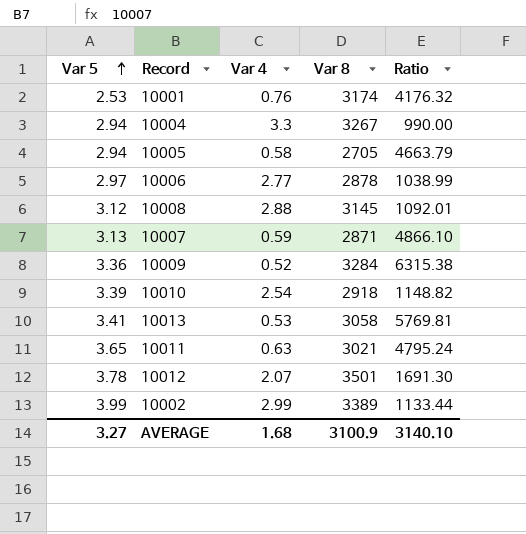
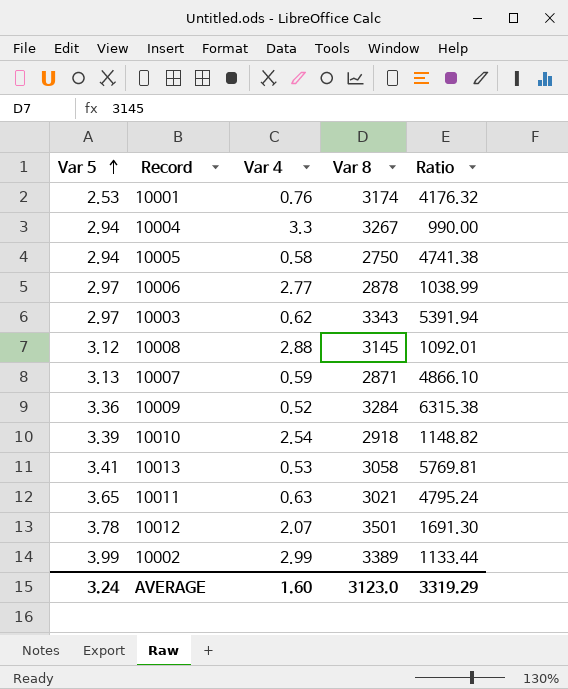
10005 | Var 8: 2705 -> 2750
10005 | Ratio: 4663.79 -> 4741.38
row 10003: none -> 2.97 | 0.62 | 3343 | 5391.94
AVERAGE | Var 5: 3.27 -> 3.24
AVERAGE | Var 4: 1.68 -> 1.60
AVERAGE | Var 8: 3100.9 -> 3123.0
AVERAGE | Ratio: 3140.10 -> 3319.29

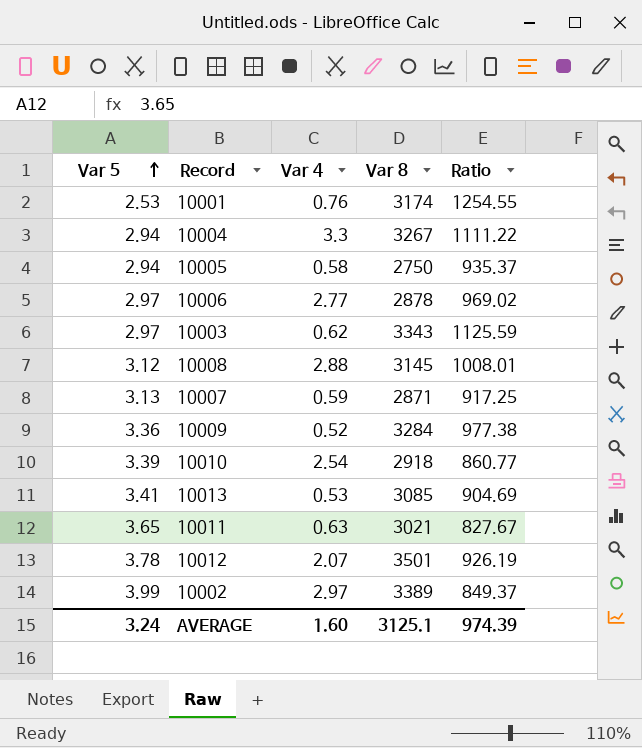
column Ratio | formula: [Var 8] / [Var 4] -> [Var 8] / [Var 5]
10013 | Var 8: 3058 -> 3085
10002 | Var 4: 2.99 -> 2.97
AVERAGE | Var 8: 3123.0 -> 3125.1
AVERAGE | Ratio: 3319.29 -> 974.39

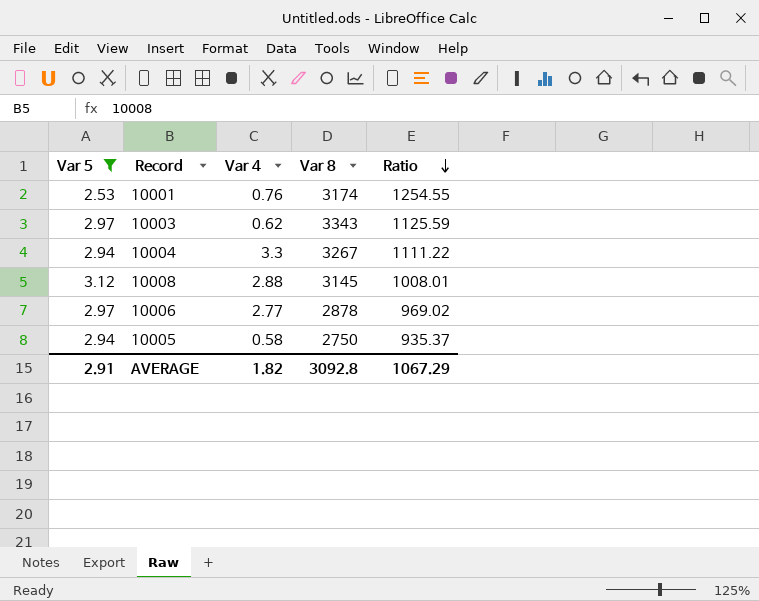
filter: none -> Var 5 <= 3.12
row order: Var 5 ascending -> Ratio descending
AVERAGE | Var 5: 3.24 -> 2.91
AVERAGE | Var 4: 1.60 -> 1.82
AVERAGE | Var 8: 3125.1 -> 3092.8
AVERAGE | Ratio: 974.39 -> 1067.29

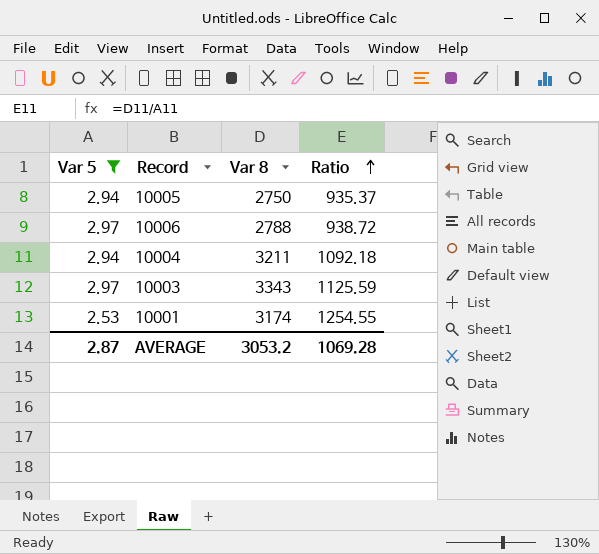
row order: Ratio descending -> Ratio ascending
column Var 4 | position: 3 -> none
row 10008: 3.12 | 2.88 | 3145 | 1008.01 -> none
10006 | Var 8: 2878 -> 2788
10006 | Ratio: 969.02 -> 938.72
10004 | Var 8: 3267 -> 3211
10004 | Ratio: 1111.22 -> 1092.18
AVERAGE | Var 5: 2.91 -> 2.87
AVERAGE | Var 8: 3092.8 -> 3053.2
AVERAGE | Ratio: 1067.29 -> 1069.28

